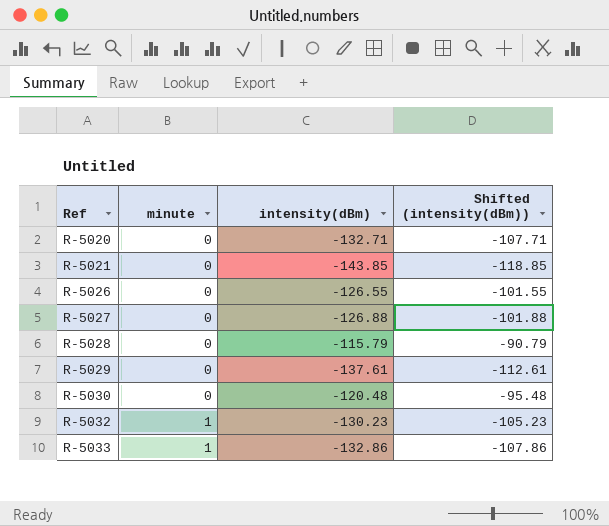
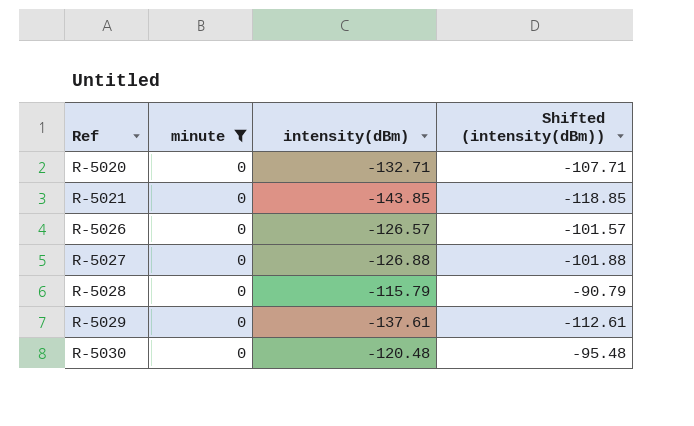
filter: none -> minute = 0
R-5026 | intensity(dBm): -126.55 -> -126.57
R-5026 | Shifted (intensity(dBm)): -101.55 -> -101.57

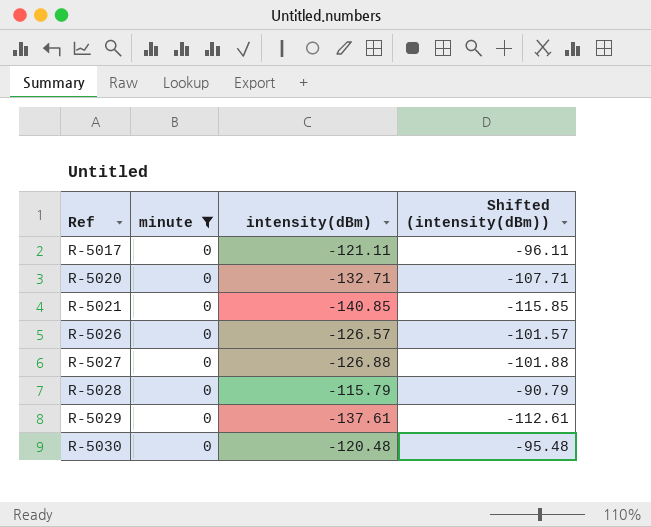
row R-5017: none -> 0 | -121.11 | -96.11
R-5021 | intensity(dBm): -143.85 -> -140.85
R-5021 | Shifted (intensity(dBm)): -118.85 -> -115.85

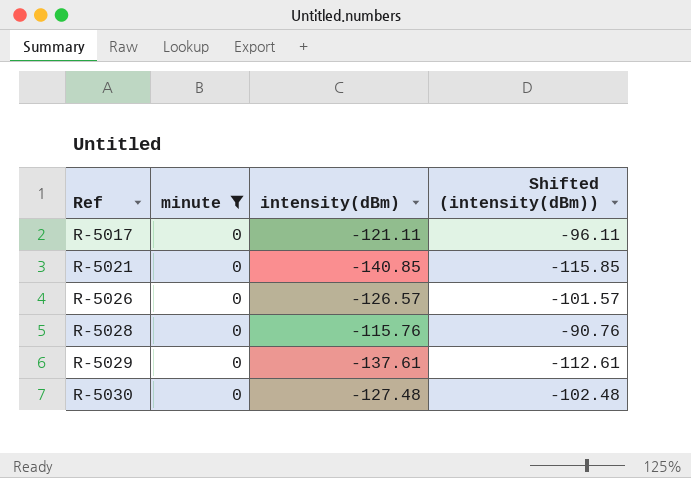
row R-5020: 0 | -132.71 | -107.71 -> none
row R-5027: 0 | -126.88 | -101.88 -> none
R-5028 | intensity(dBm): -115.79 -> -115.76
R-5028 | Shifted (intensity(dBm)): -90.79 -> -90.76
R-5030 | intensity(dBm): -120.48 -> -127.48
R-5030 | Shifted (intensity(dBm)): -95.48 -> -102.48

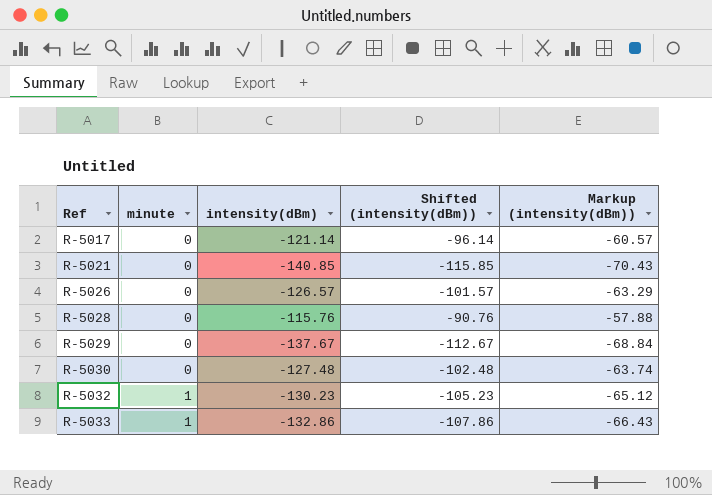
filter: minute = 0 -> none
column Markup (intensity(dBm)) | formula: none -> [intensity(dBm)] * 0.5
R-5017 | intensity(dBm): -121.11 -> -121.14
R-5017 | Shifted (intensity(dBm)): -96.11 -> -96.14
R-5029 | intensity(dBm): -137.61 -> -137.67
R-5029 | Shifted (intensity(dBm)): -112.61 -> -112.67

